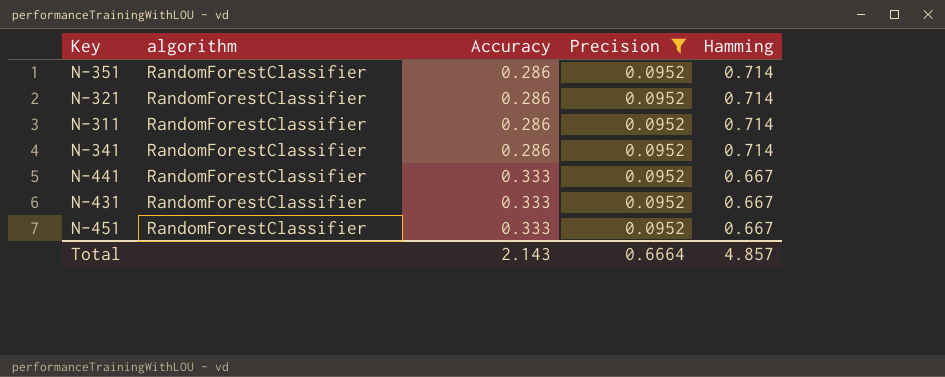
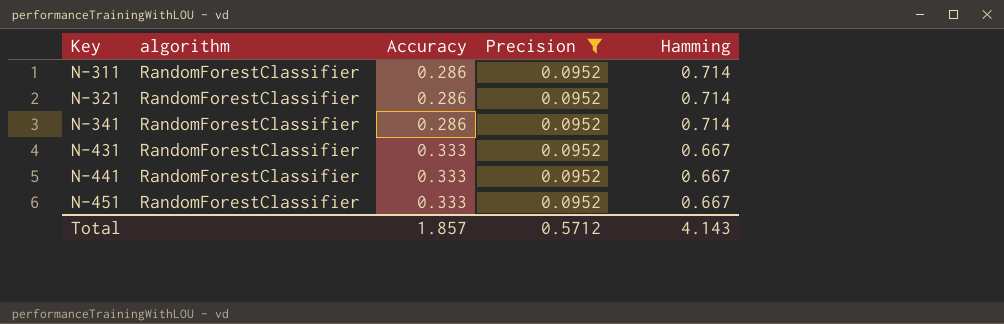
row order: Accuracy ascending -> Key ascending
row N-351: RandomForestClassifier | 0.286 | 0.0952 | 0.714 -> none
Total | Accuracy: 2.143 -> 1.857
Total | Precision: 0.6664 -> 0.5712
Total | Hamming: 4.857 -> 4.143

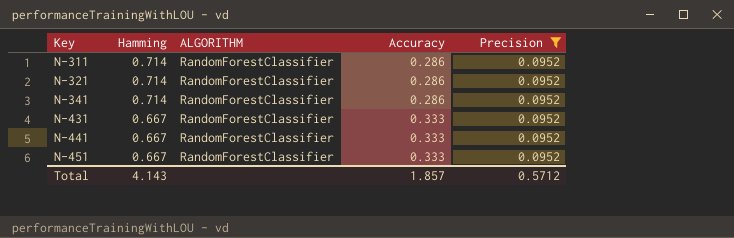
column Hamming | position: 5 -> 2
column name: algorithm -> ALGORITHM

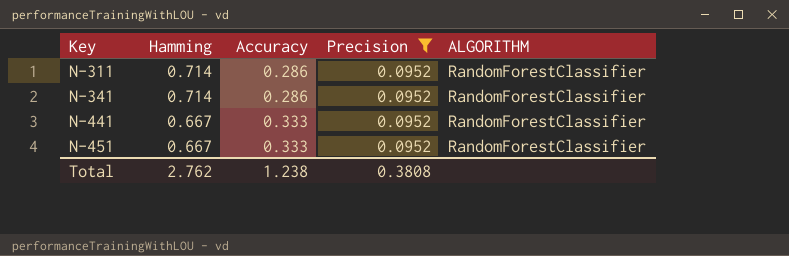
column ALGORITHM | position: 3 -> 5
row N-321: 0.714 | RandomForestClassifier | 0.286 | 0.0952 -> none
row N-431: 0.667 | RandomForestClassifier | 0.333 | 0.0952 -> none
Total | Hamming: 4.143 -> 2.762
Total | Accuracy: 1.857 -> 1.238
Total | Precision: 0.5712 -> 0.3808

